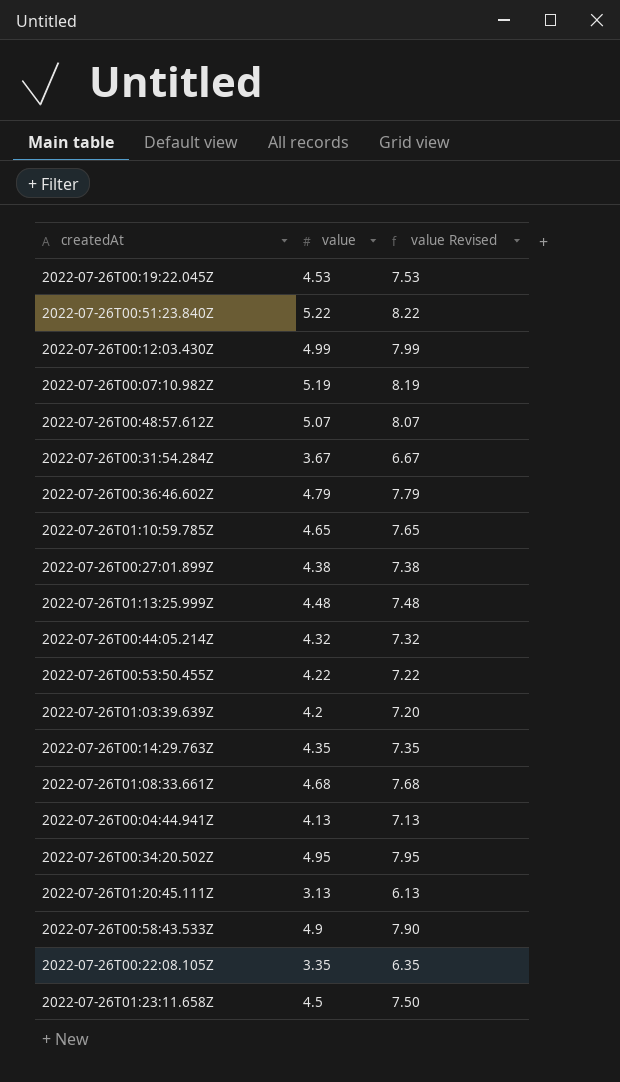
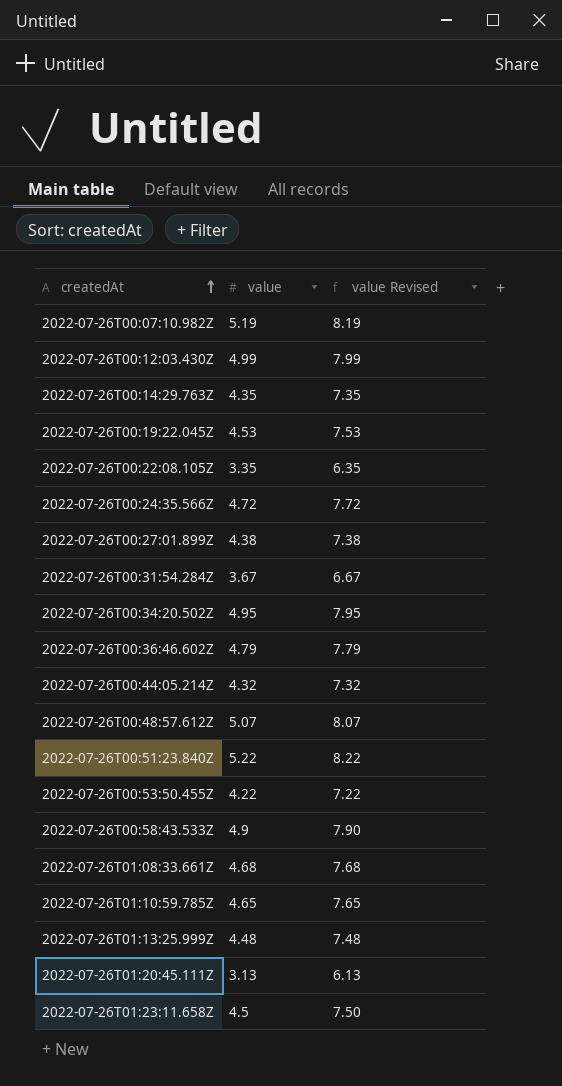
row order: none -> createdAt ascending
row 2022-07-26T01:03:39.639Z: 4.2 | 7.20 -> none
row 2022-07-26T00:04:44.941Z: 4.13 | 7.13 -> none
row 2022-07-26T00:24:35.566Z: none -> 4.72 | 7.72

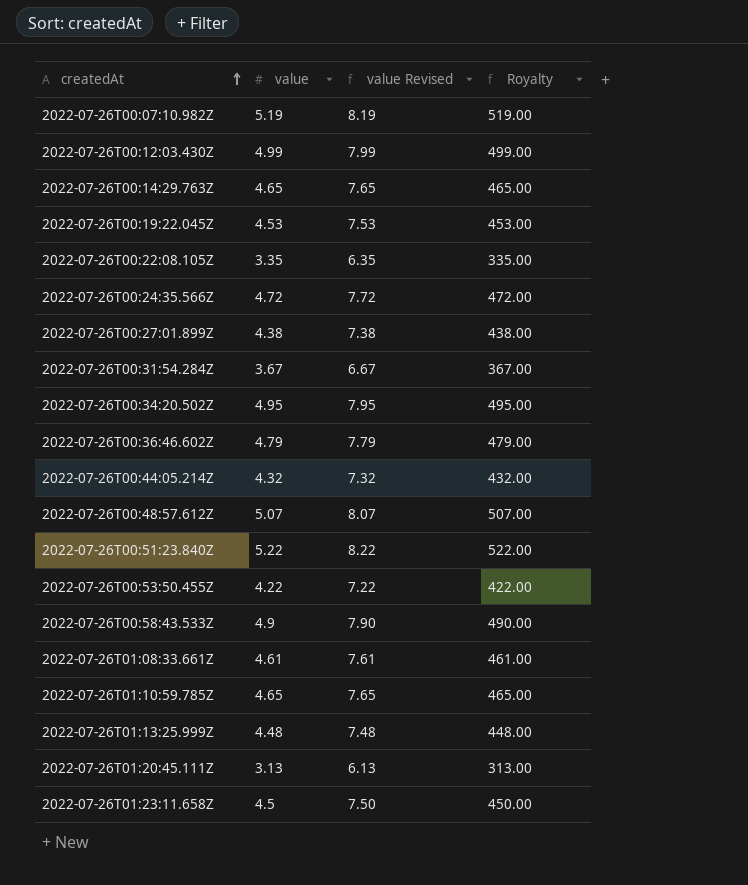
column Royalty | formula: none -> [value] * 100
2022-07-26T00:14:29.763Z | value: 4.35 -> 4.65
2022-07-26T00:14:29.763Z | value Revised: 7.35 -> 7.65
2022-07-26T01:08:33.661Z | value: 4.68 -> 4.61
2022-07-26T01:08:33.661Z | value Revised: 7.68 -> 7.61

